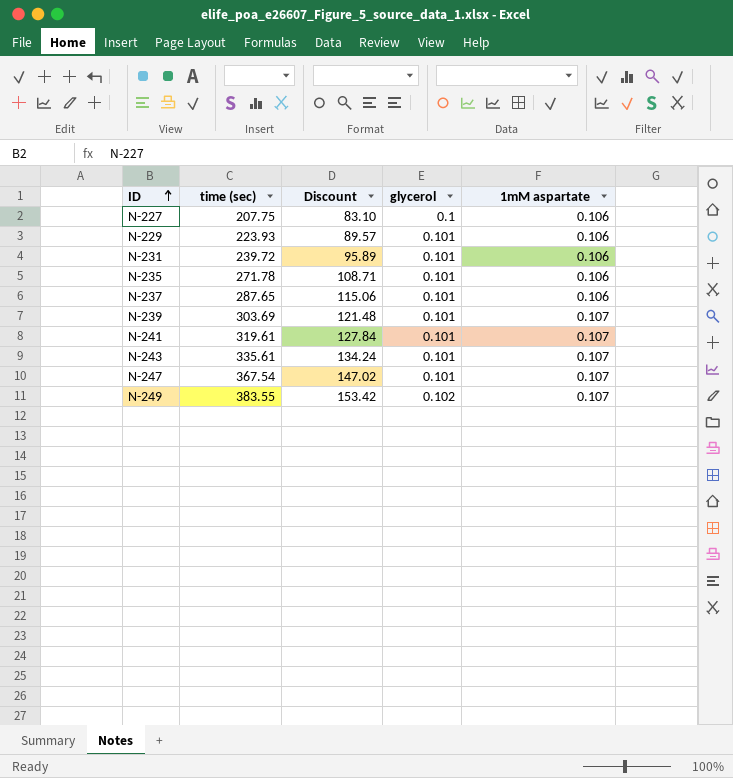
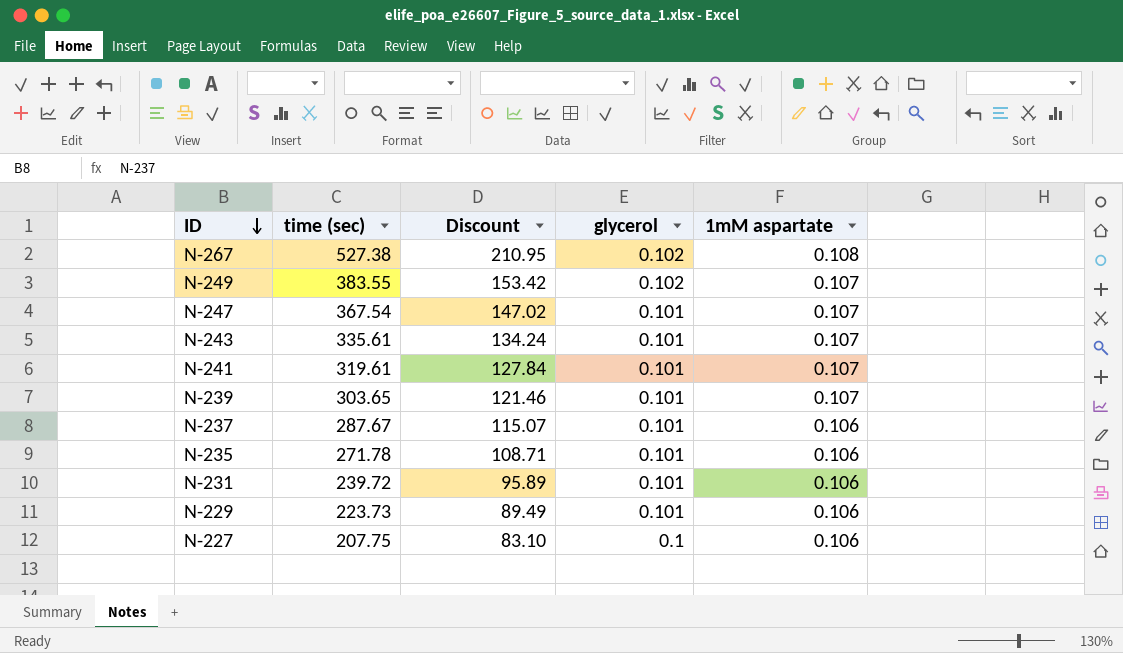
row order: ID ascending -> ID descending
row N-267: none -> 527.38 | 210.95 | 0.102 | 0.108
N-239 | time (sec): 303.69 -> 303.65
N-239 | Discount: 121.48 -> 121.46
N-237 | time (sec): 287.65 -> 287.67
N-237 | Discount: 115.06 -> 115.07
N-229 | time (sec): 223.93 -> 223.73
N-229 | Discount: 89.57 -> 89.49

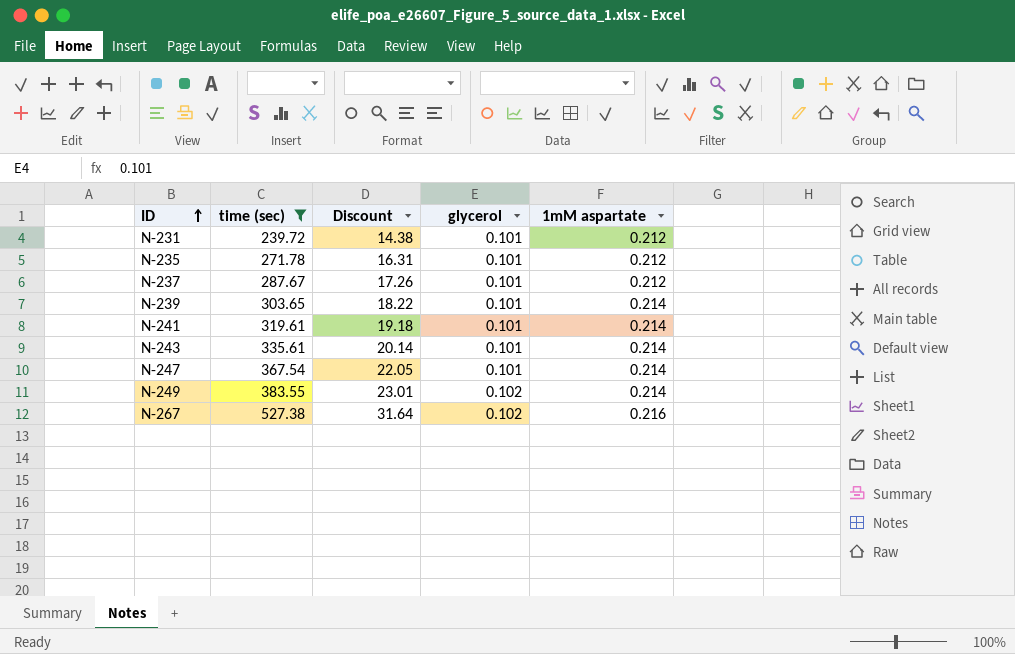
filter: none -> time (sec) >= 239.72
row order: ID descending -> ID ascending
column Discount | formula: [time (sec)] * 0.4 -> [time (sec)] * 0.06
N-231 | 1mM aspartate: 0.106 -> 0.212
N-235 | 1mM aspartate: 0.106 -> 0.212
N-237 | 1mM aspartate: 0.106 -> 0.212
N-239 | 1mM aspartate: 0.107 -> 0.214
N-241 | 1mM aspartate: 0.107 -> 0.214
N-243 | 1mM aspartate: 0.107 -> 0.214
N-247 | 1mM aspartate: 0.107 -> 0.214
N-249 | 1mM aspartate: 0.107 -> 0.214
N-267 | 1mM aspartate: 0.108 -> 0.216

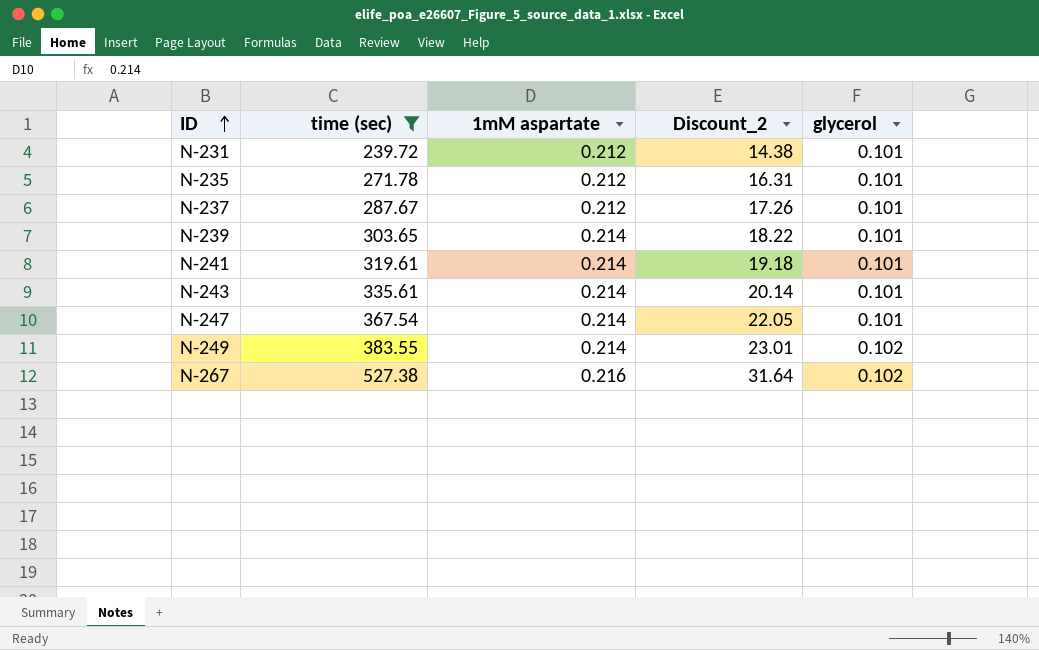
column 1mM aspartate | position: 5 -> 3
column name: Discount -> Discount_2

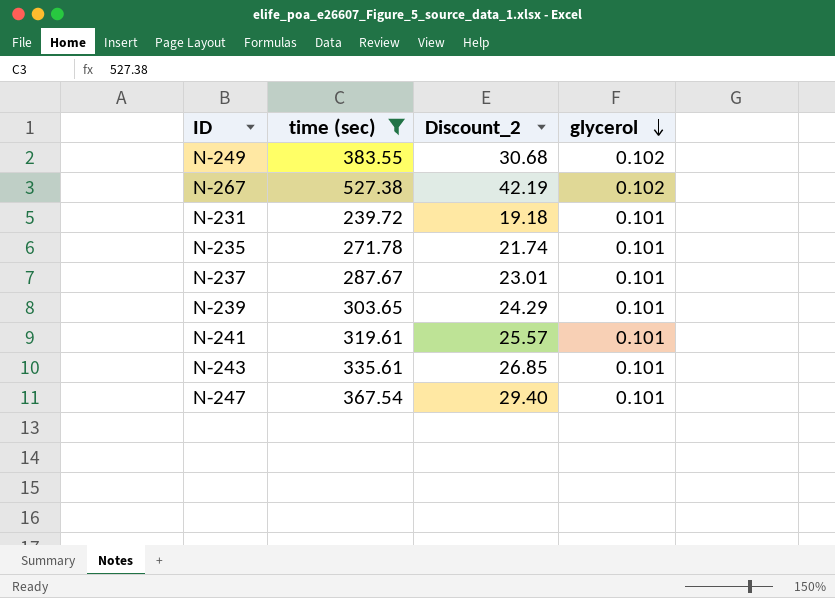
row order: ID ascending -> glycerol descending
column 1mM aspartate | position: 3 -> none
column Discount_2 | formula: [time (sec)] * 0.06 -> [time (sec)] * 0.08

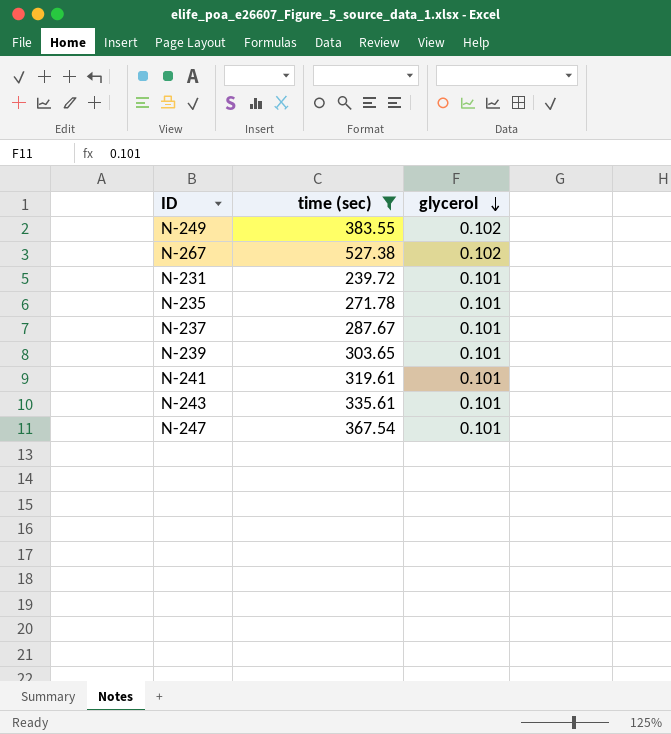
column Discount_2 | formula: [time (sec)] * 0.08 -> none

